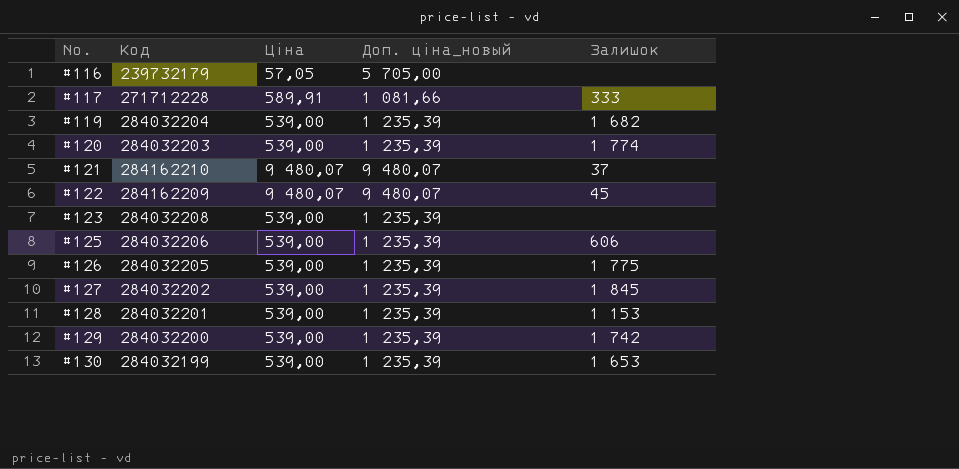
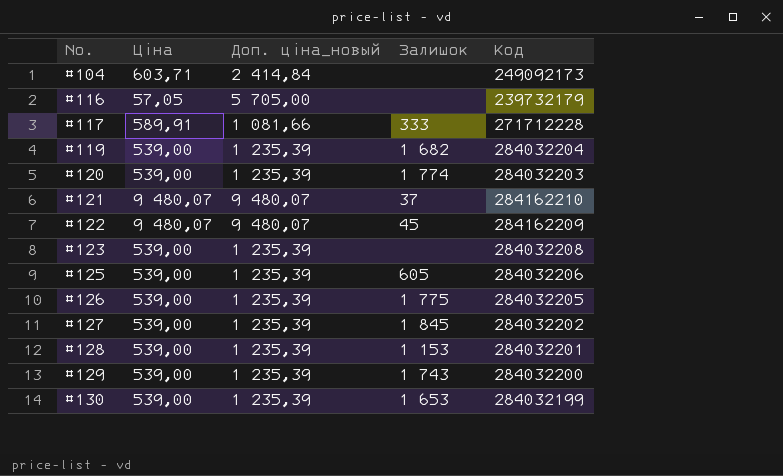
column Код | position: 2 -> 5
row #104: none -> 603,71 | 2 414,84 | none | 249092173
#125 | Залишок: 606 -> 605
#129 | Залишок: 1 742 -> 1 743

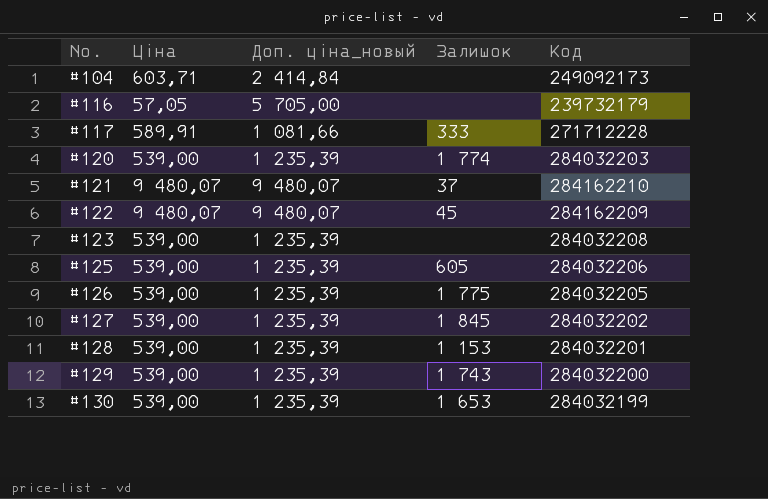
row #119: 539,00 | 1 235,39 | 1 682 | 284032204 -> none

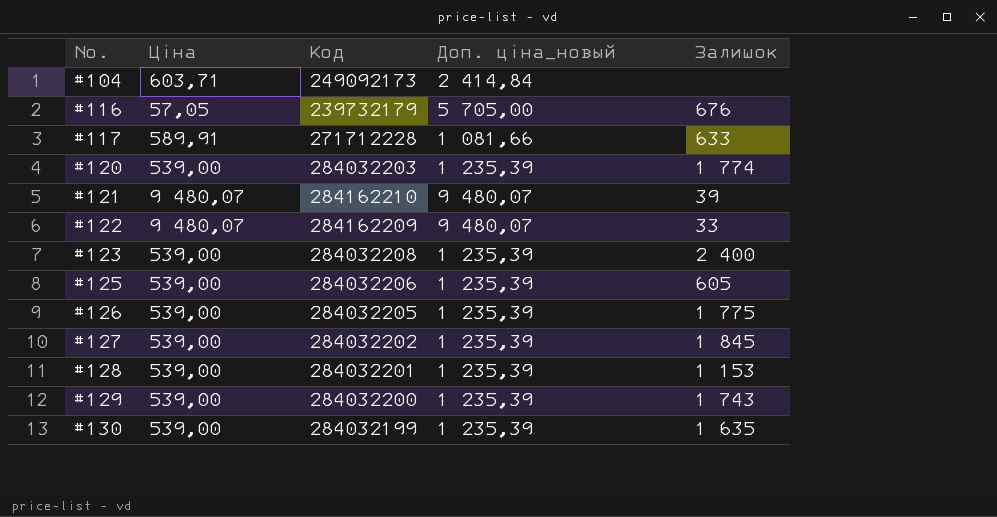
column Код | position: 5 -> 3
#116 | Залишок: none -> 676
#117 | Залишок: 333 -> 633
#121 | Залишок: 37 -> 39
#122 | Залишок: 45 -> 33
#123 | Залишок: none -> 2 400
#130 | Залишок: 1 653 -> 1 635

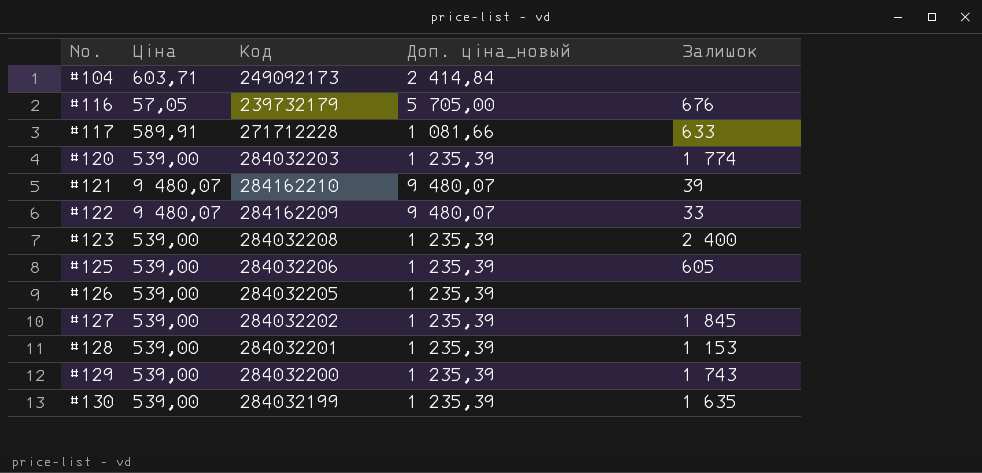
#126 | Залишок: 1 775 -> none

